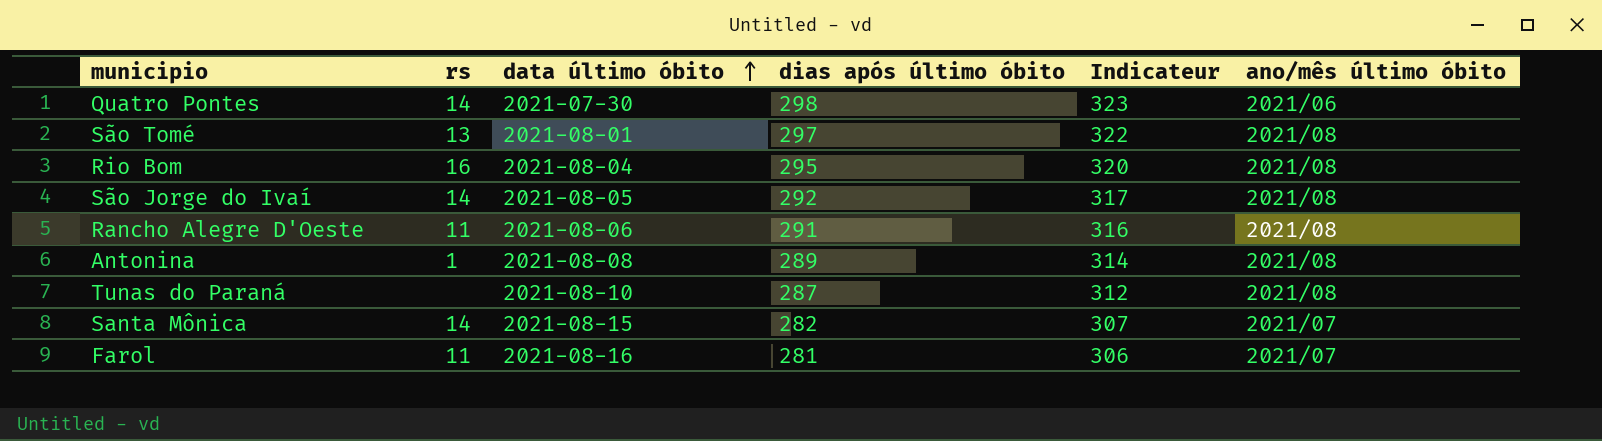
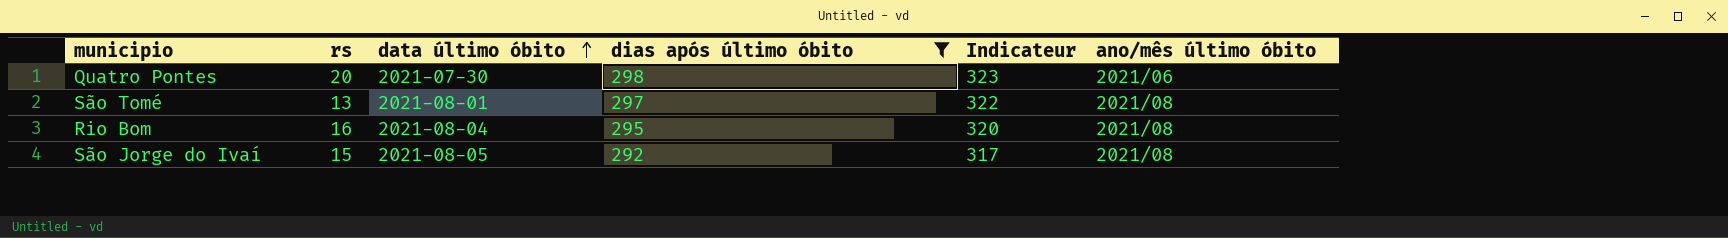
filter: none -> dias após último óbito >= 292
Quatro Pontes | rs: 14 -> 20
São Jorge do Ivaí | rs: 14 -> 15

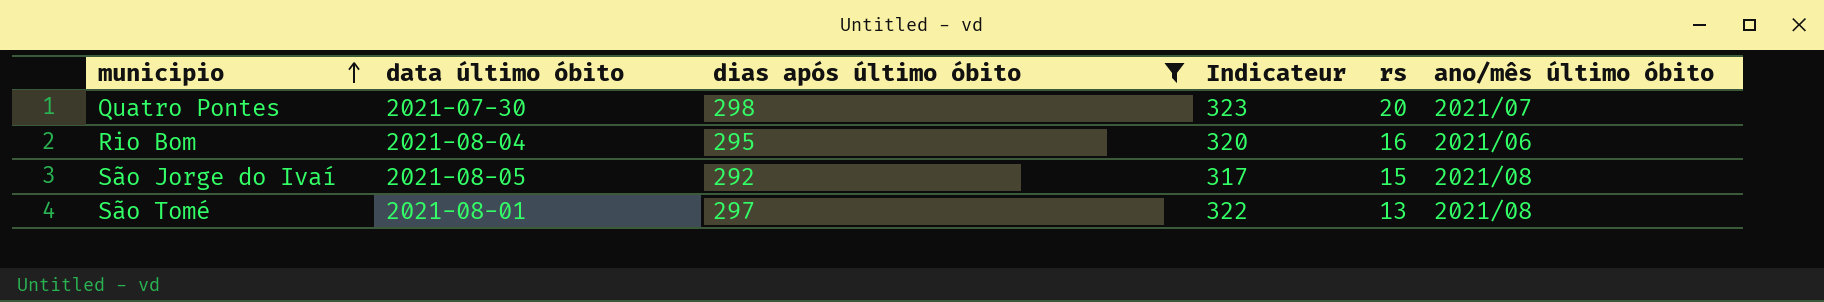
row order: data último óbito ascending -> municipio ascending
column rs | position: 2 -> 5
Quatro Pontes | ano/mês último óbito: 2021/06 -> 2021/07
Rio Bom | ano/mês último óbito: 2021/08 -> 2021/06

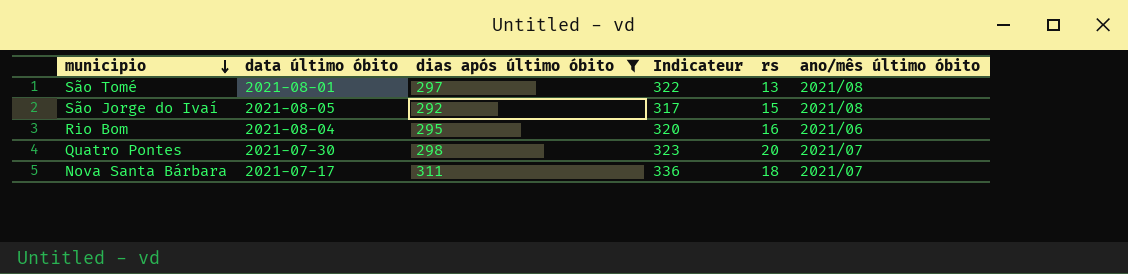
row order: municipio ascending -> municipio descending
row Nova Santa Bárbara: none -> 2021-07-17 | 311 | 336 | 18 | 2021/07

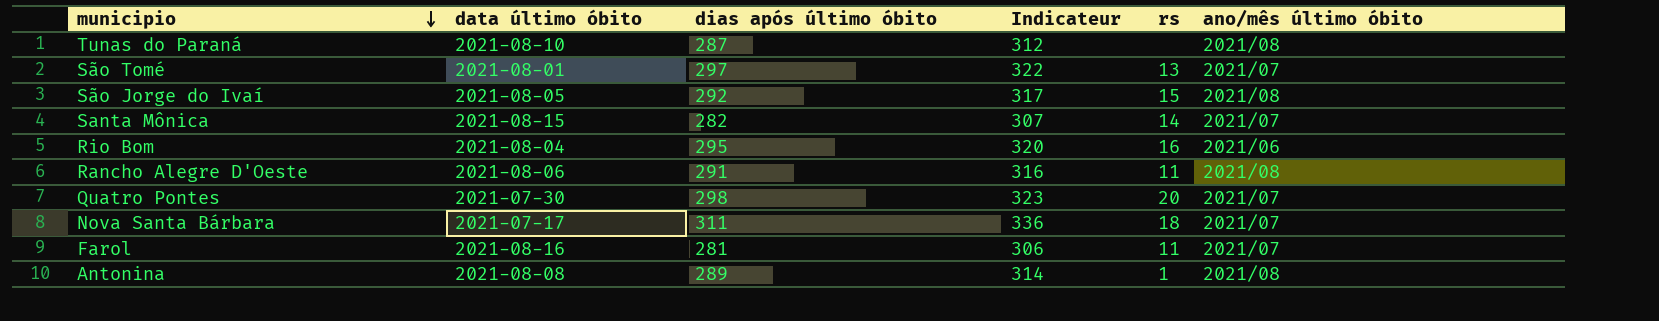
filter: dias após último óbito >= 292 -> none
São Tomé | ano/mês último óbito: 2021/08 -> 2021/07

